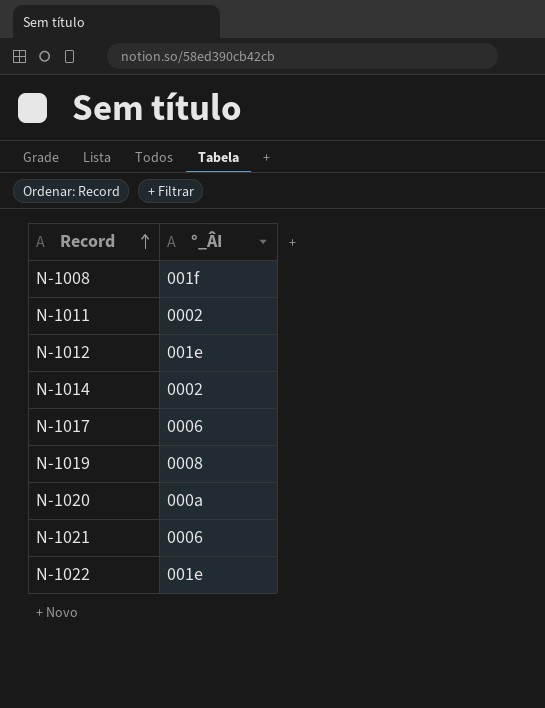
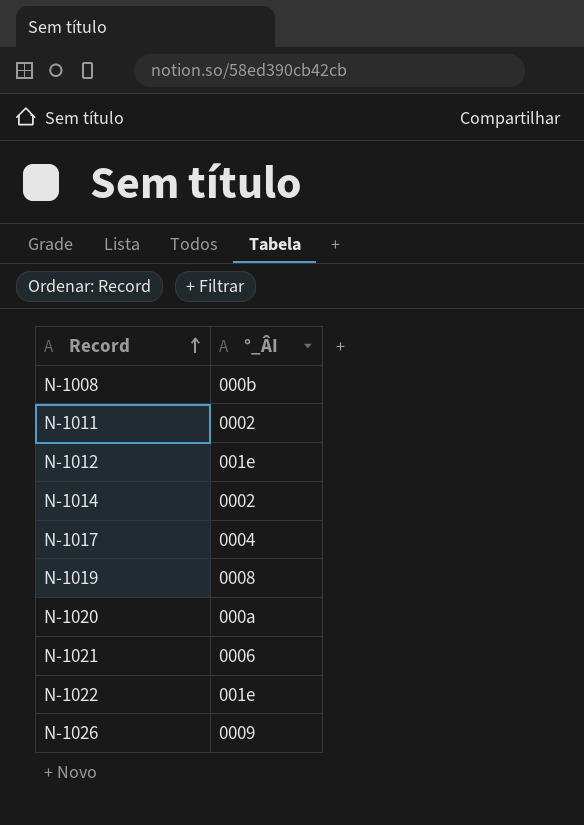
N-1008 | °_ÂI: 001f -> 000b
N-1017 | °_ÂI: 0006 -> 0004
row N-1026: none -> 0009

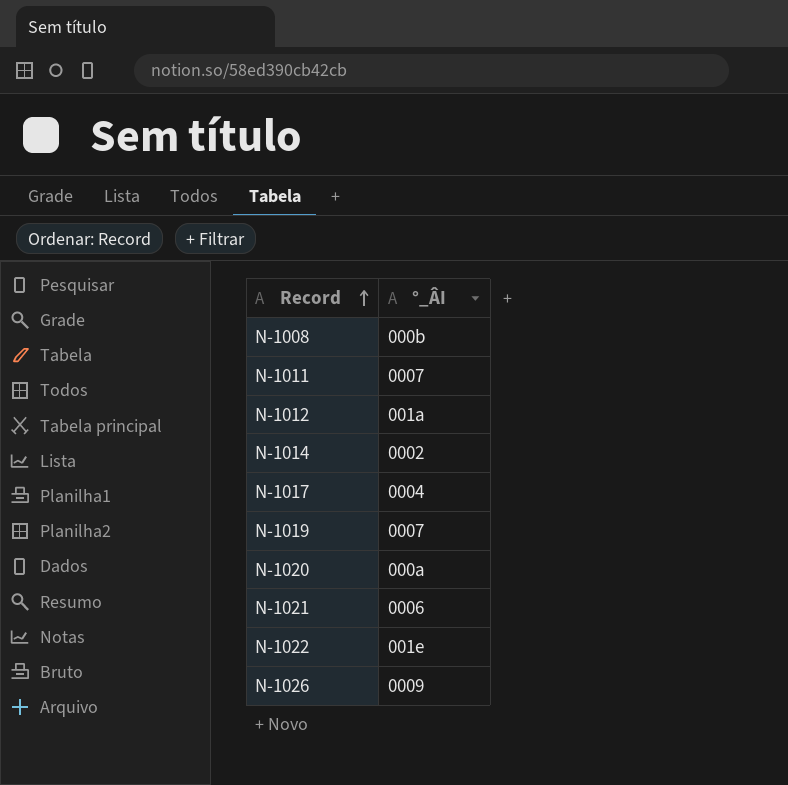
N-1011 | °_ÂI: 0002 -> 0007
N-1012 | °_ÂI: 001e -> 001a
N-1019 | °_ÂI: 0008 -> 0007

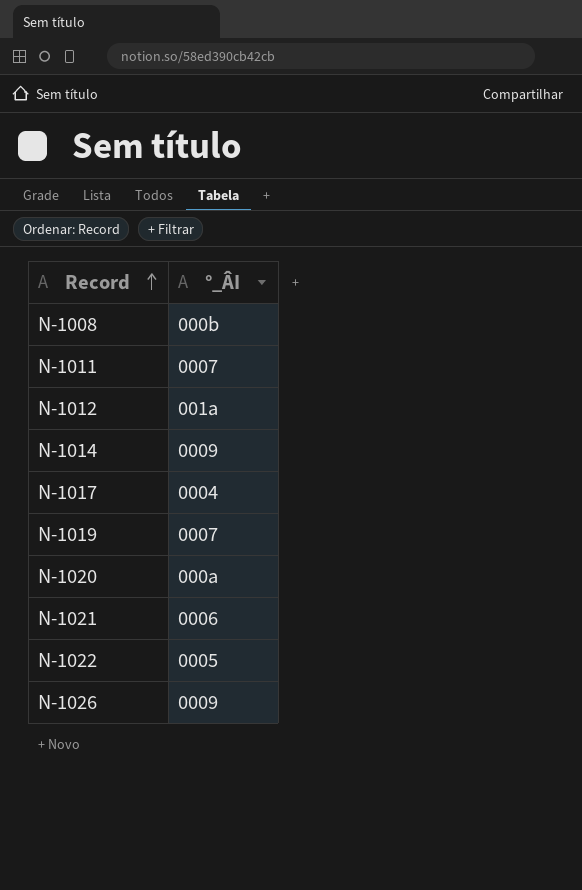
N-1014 | °_ÂI: 0002 -> 0009
N-1022 | °_ÂI: 001e -> 0005

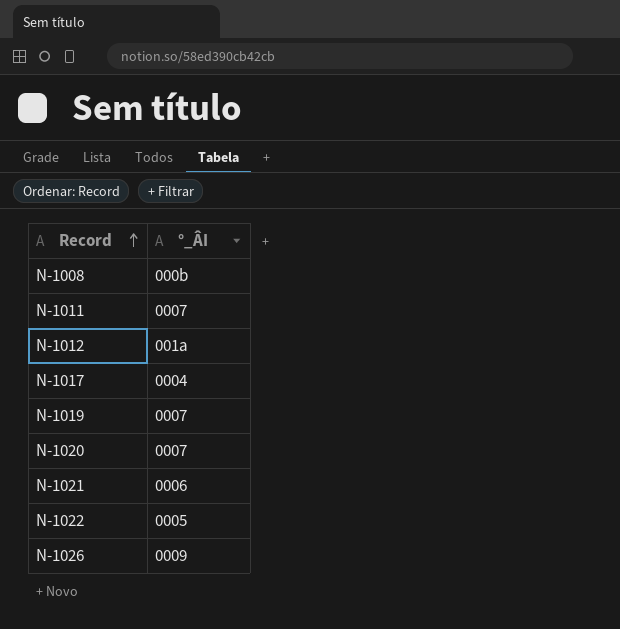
row N-1014: 0009 -> none
N-1020 | °_ÂI: 000a -> 0007

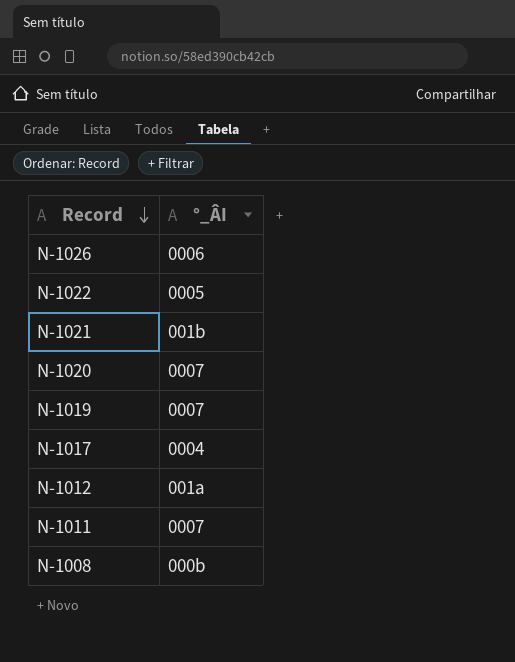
row order: Record ascending -> Record descending
N-1026 | °_ÂI: 0009 -> 0006
N-1021 | °_ÂI: 0006 -> 001b

